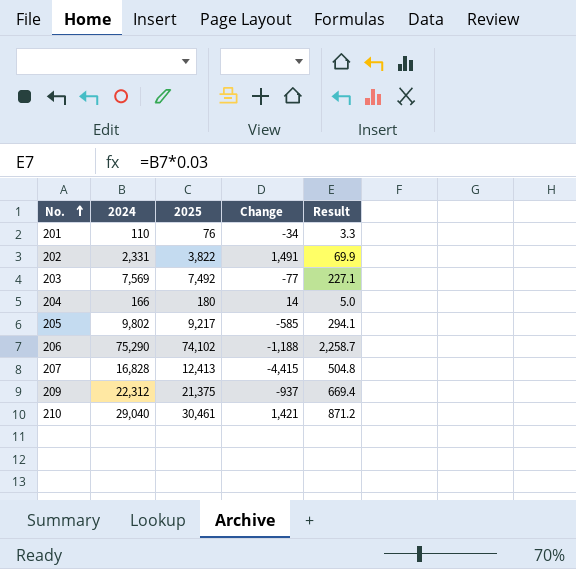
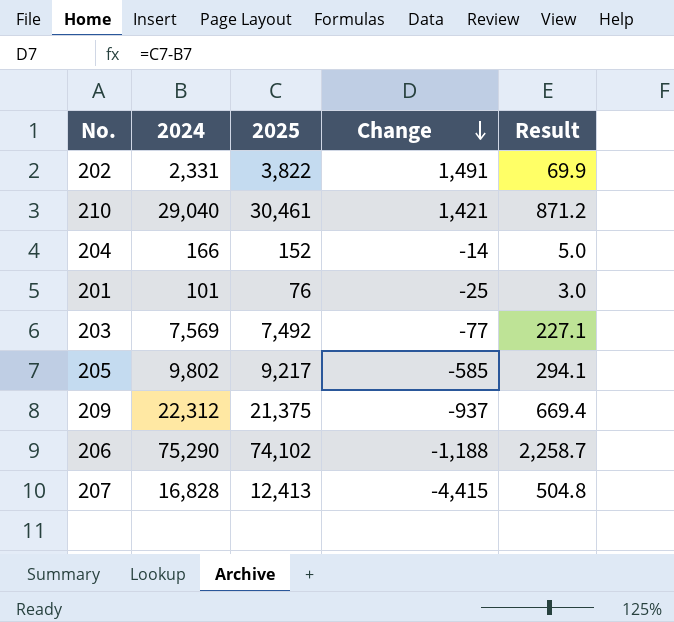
row order: No. ascending -> Change descending
204 | 2025: 180 -> 152
204 | Change: 14 -> -14
201 | 2024: 110 -> 101
201 | Change: -34 -> -25
201 | Result: 3.3 -> 3.0

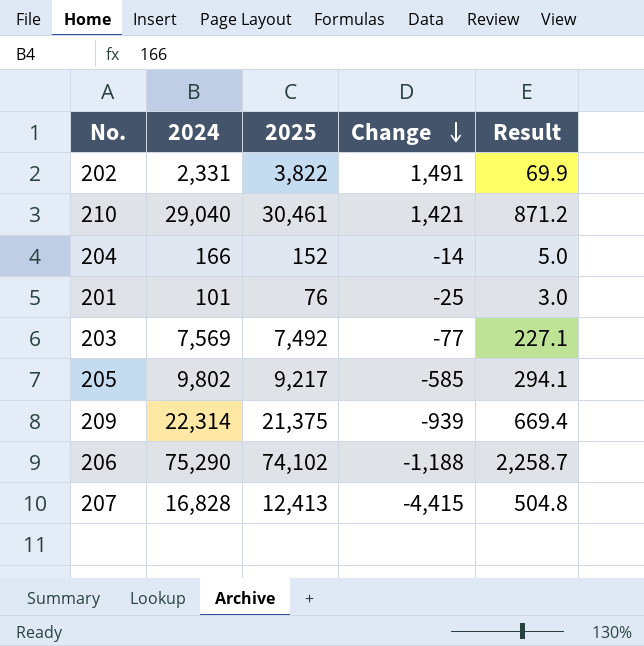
209 | 2024: 22,312 -> 22,314
209 | Change: -937 -> -939

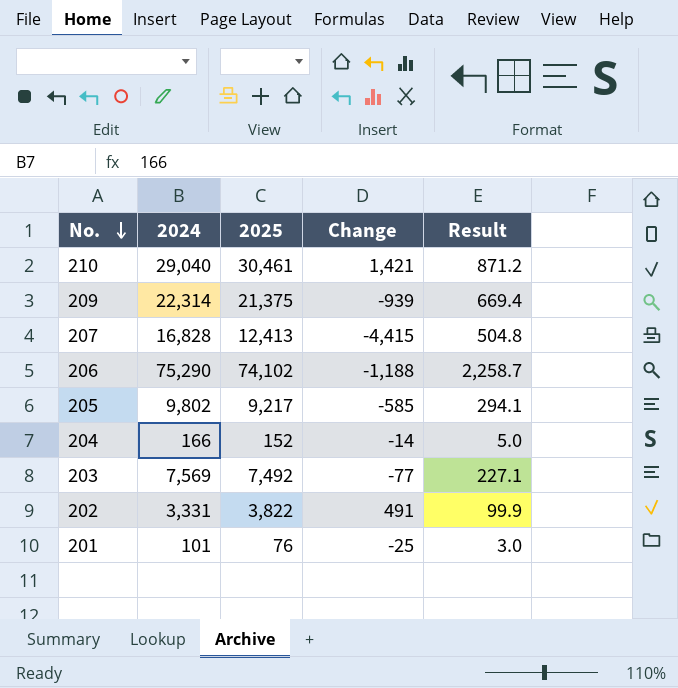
row order: Change descending -> No. descending
202 | 2024: 2,331 -> 3,331
202 | Change: 1,491 -> 491
202 | Result: 69.9 -> 99.9

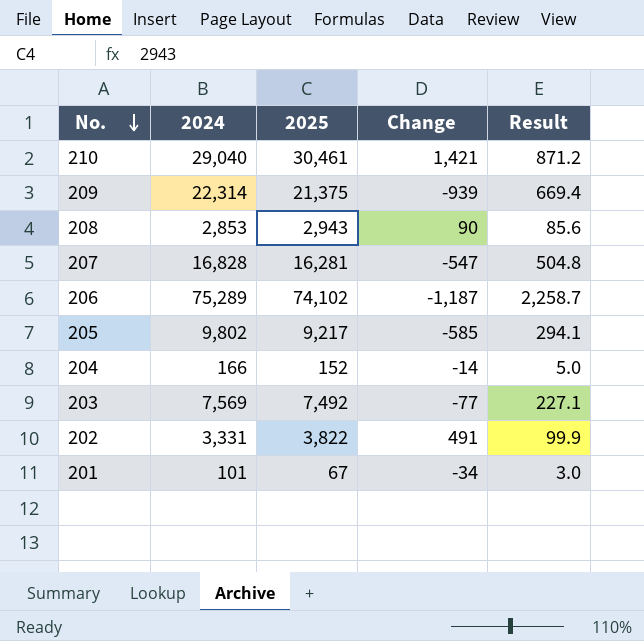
row 208: none -> 2,853 | 2,943 | 90 | 85.6
207 | 2025: 12,413 -> 16,281
207 | Change: -4,415 -> -547
206 | 2024: 75,290 -> 75,289
206 | Change: -1,188 -> -1,187
201 | 2025: 76 -> 67
201 | Change: -25 -> -34

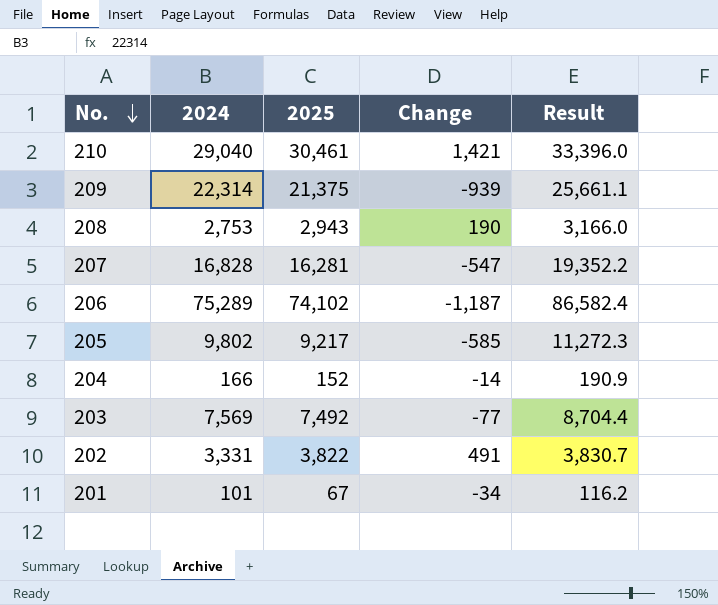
column Result | formula: [2024] * 0.03 -> [2024] * 1.15
208 | 2024: 2,853 -> 2,753
208 | Change: 90 -> 190

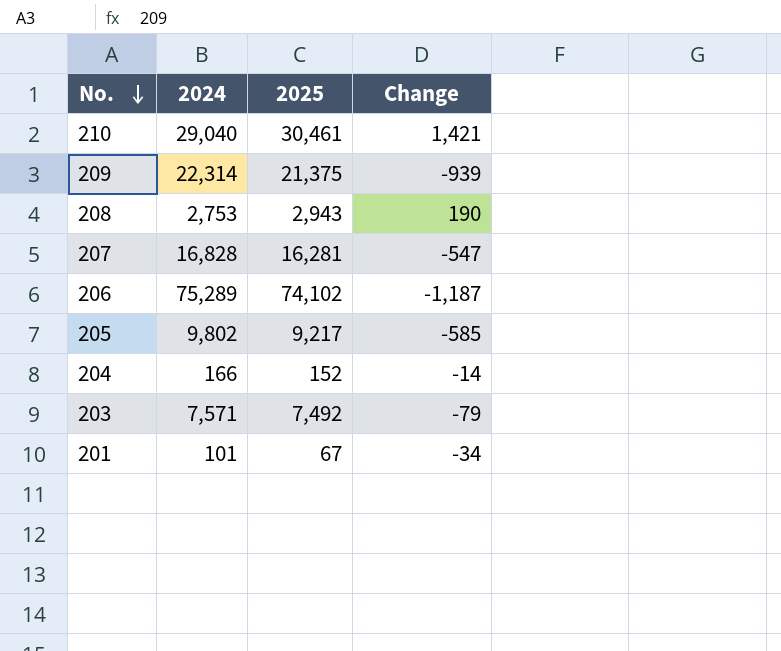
column Result | formula: [2024] * 1.15 -> none
row 202: 3,331 | 3,822 | 491 | 3,830.7 -> none
203 | 2024: 7,569 -> 7,571
203 | Change: -77 -> -79

